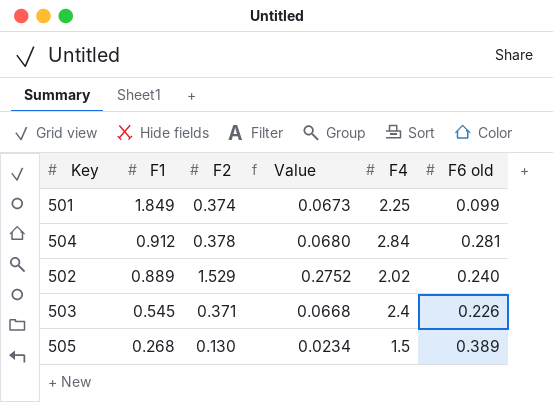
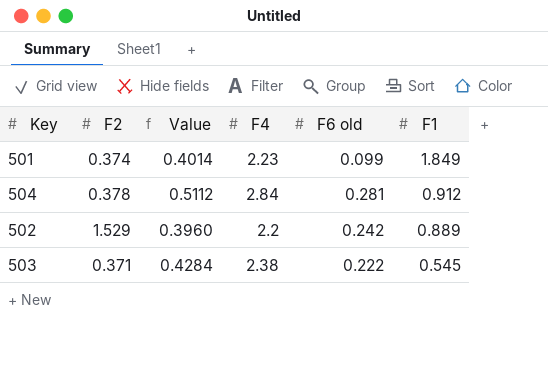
column Value | formula: [F2] * 0.18 -> [F4] * 0.18
column F1 | position: 2 -> 6
row 505: 0.268 | 0.130 | 0.0234 | 1.5 | 0.389 -> none
501 | F4: 2.25 -> 2.23
502 | F4: 2.02 -> 2.2
502 | F6 old: 0.240 -> 0.242
503 | F4: 2.4 -> 2.38
503 | F6 old: 0.226 -> 0.222

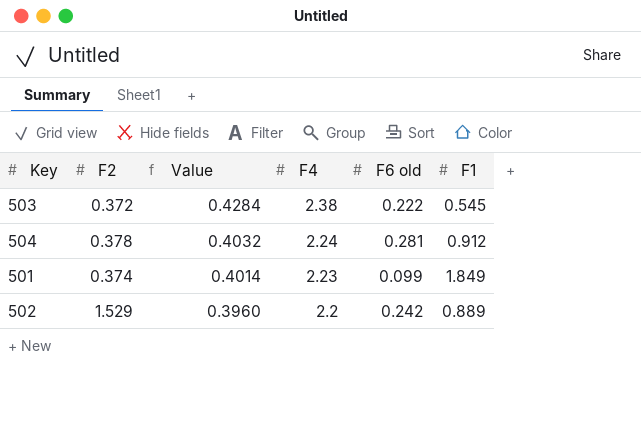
row order: F1 descending -> Value descending
503 | F2: 0.371 -> 0.372
504 | Value: 0.5112 -> 0.4032
504 | F4: 2.84 -> 2.24

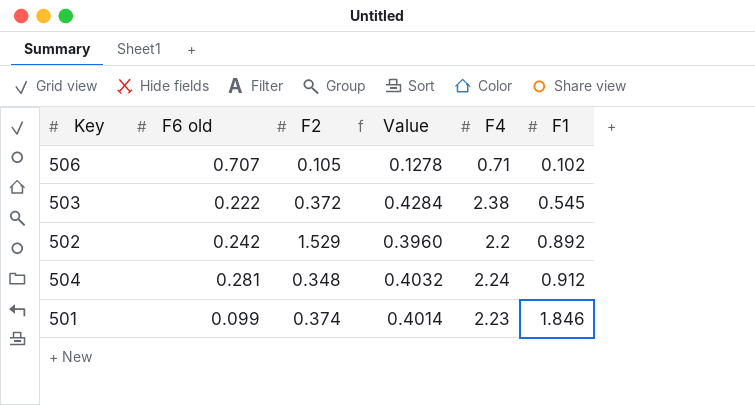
row order: Value descending -> F1 ascending
column F6 old | position: 5 -> 2
row 506: none -> 0.707 | 0.105 | 0.1278 | 0.71 | 0.102
502 | F1: 0.889 -> 0.892
504 | F2: 0.378 -> 0.348
501 | F1: 1.849 -> 1.846

